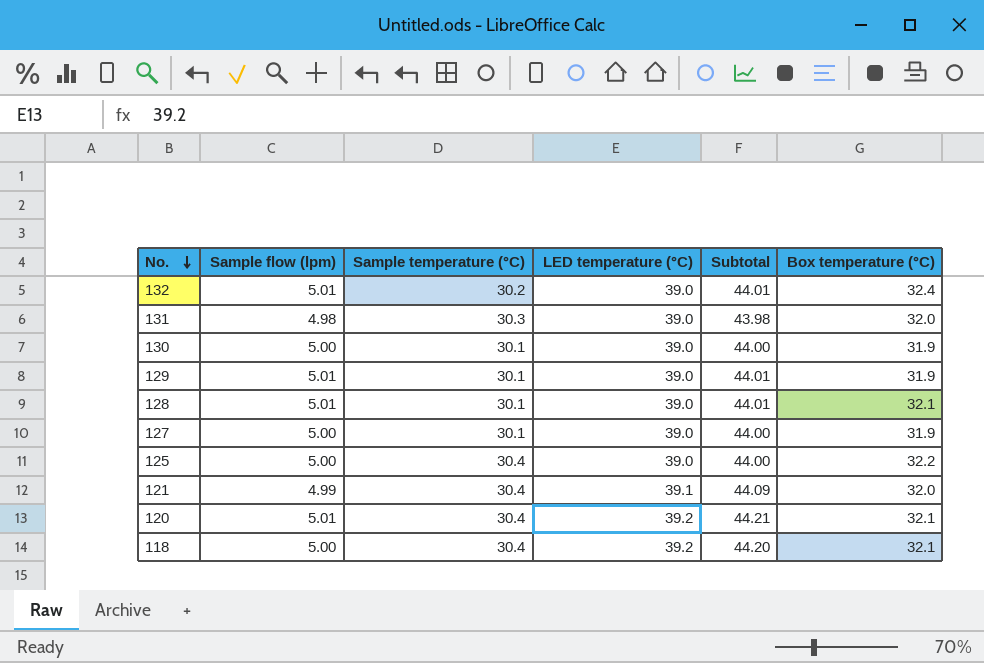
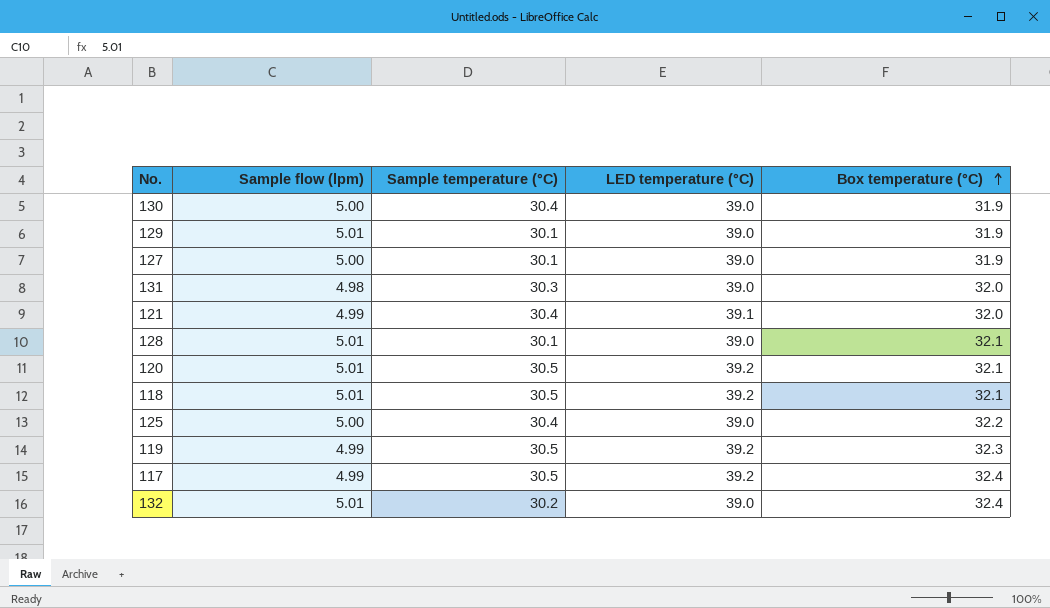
row order: No. descending -> Box temperature (°C) ascending
column Subtotal | formula: [Sample flow (lpm)] + [LED temperature (°C)] -> none
130 | Sample temperature (°C): 30.1 -> 30.4
120 | Sample temperature (°C): 30.4 -> 30.5
118 | Sample flow (lpm): 5.00 -> 5.01
118 | Sample temperature (°C): 30.4 -> 30.5
row 119: none -> 4.99 | 30.5 | 39.2 | 32.3
row 117: none -> 4.99 | 30.5 | 39.2 | 32.4

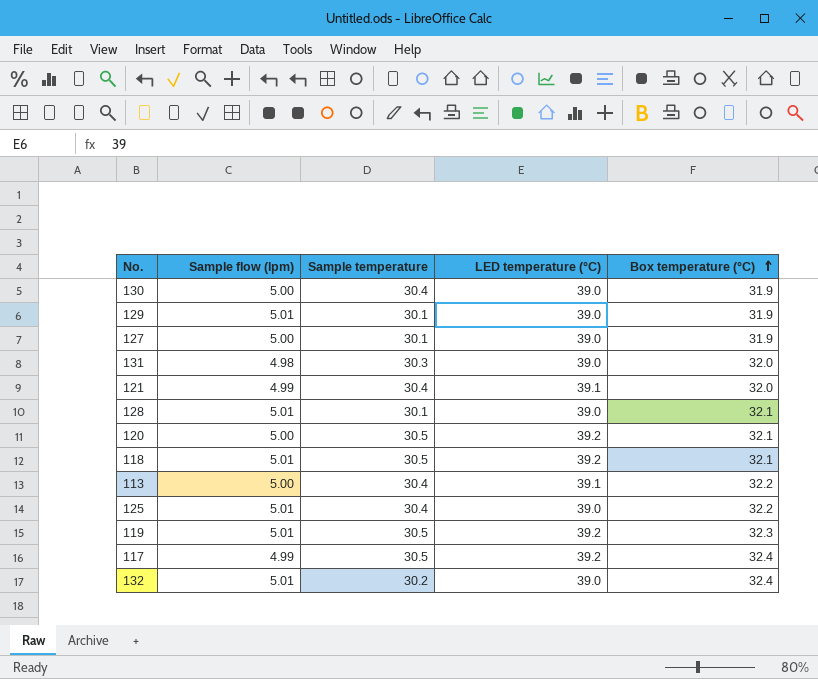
column name: Sample temperature (°C) -> Sample temperature
120 | Sample flow (lpm): 5.01 -> 5.00
row 113: none -> 5.00 | 30.4 | 39.1 | 32.2
125 | Sample flow (lpm): 5.00 -> 5.01
119 | Sample flow (lpm): 4.99 -> 5.01

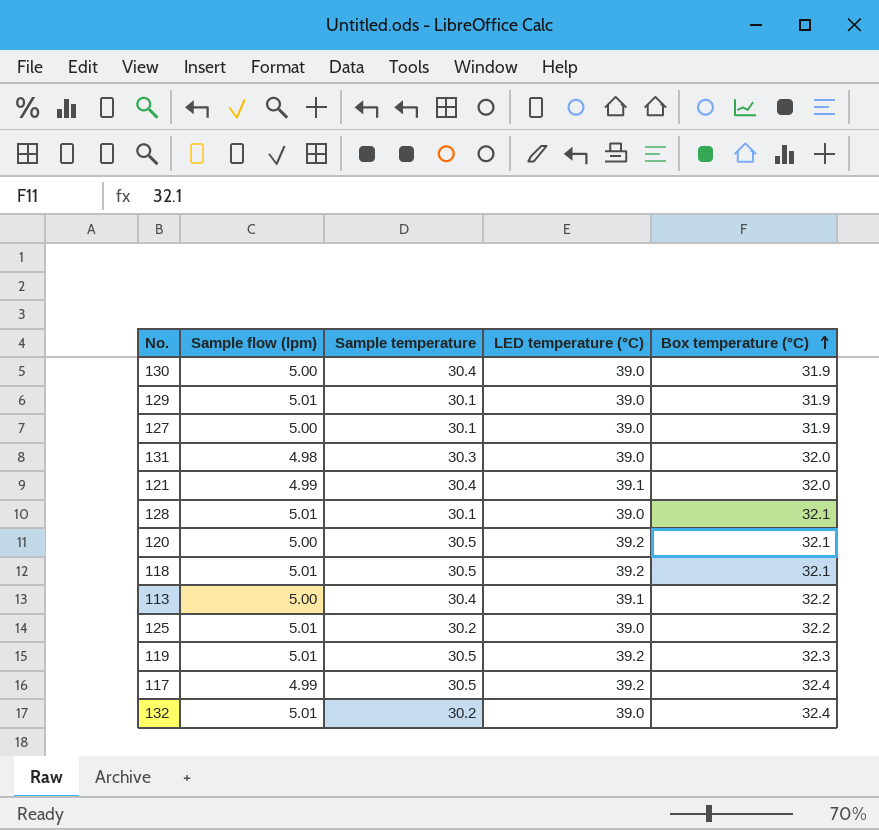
125 | Sample temperature: 30.4 -> 30.2

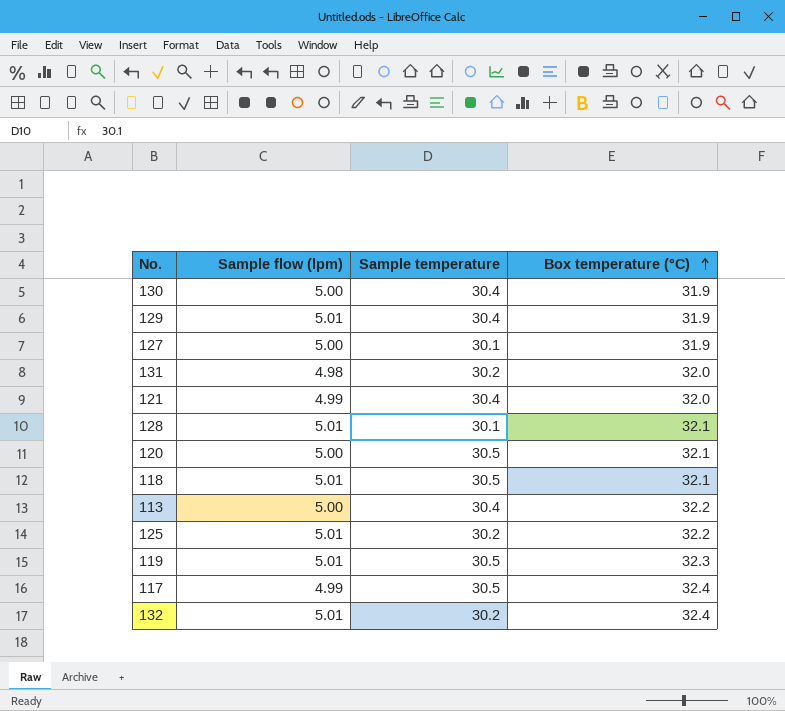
column LED temperature (°C) | position: 4 -> none
129 | Sample temperature: 30.1 -> 30.4
131 | Sample temperature: 30.3 -> 30.2

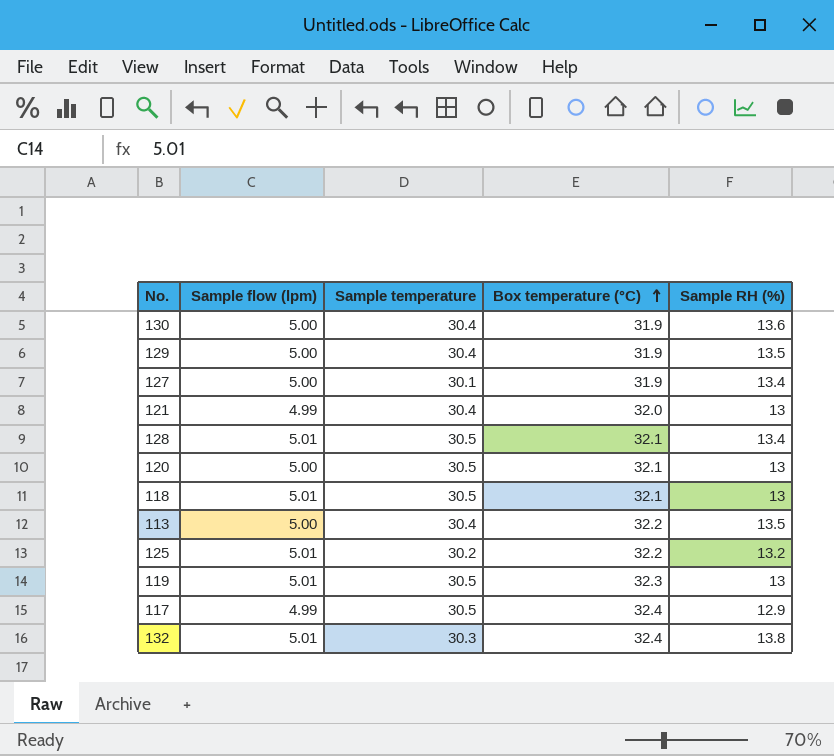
column Sample RH (%) | position: none -> 5
row 131: 4.98 | 30.2 | 32.0 -> none
129 | Sample flow (lpm): 5.01 -> 5.00
128 | Sample temperature: 30.1 -> 30.5
132 | Sample temperature: 30.2 -> 30.3

